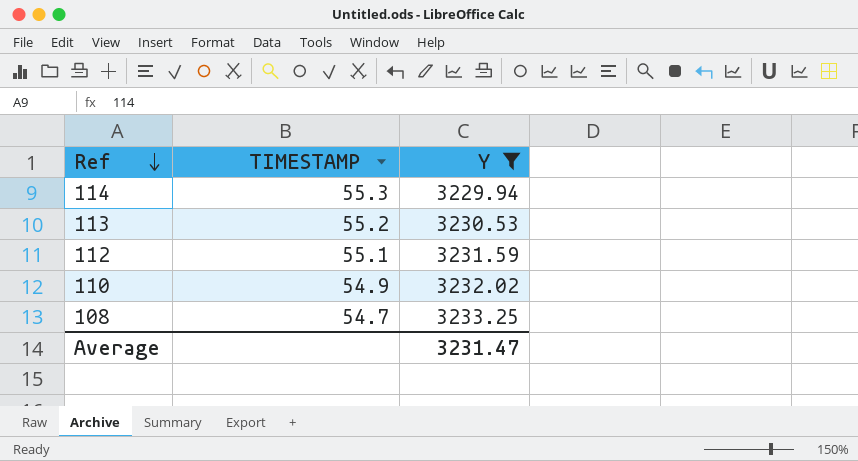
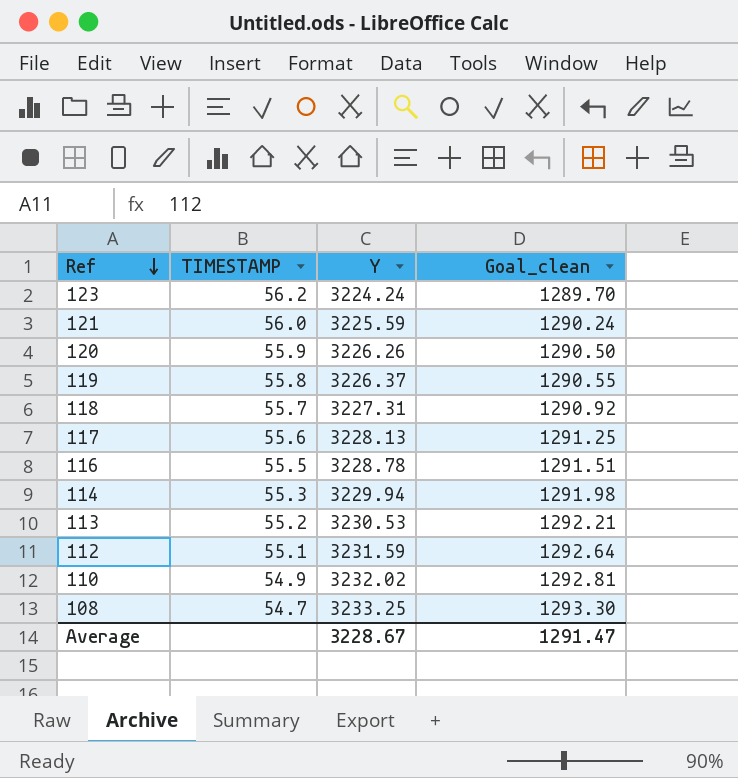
filter: Y >= 3229.94 -> none
column Goal_clean | formula: none -> [Y] * 0.4
Average | Y: 3231.47 -> 3228.67

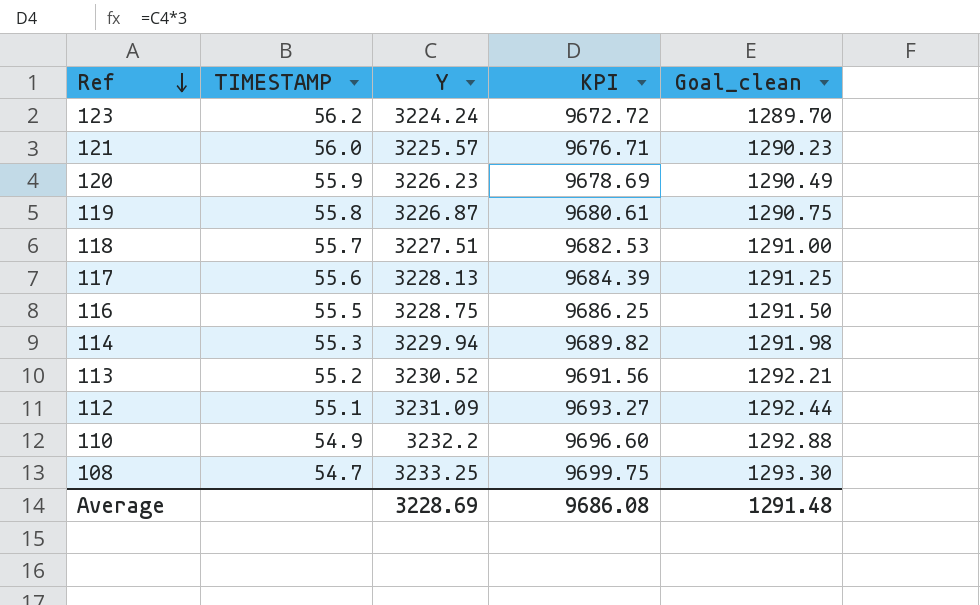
column KPI | formula: none -> [Y] * 3
121 | Y: 3225.59 -> 3225.57
121 | Goal_clean: 1290.24 -> 1290.23
120 | Y: 3226.26 -> 3226.23
120 | Goal_clean: 1290.50 -> 1290.49
119 | Y: 3226.37 -> 3226.87
119 | Goal_clean: 1290.55 -> 1290.75
118 | Y: 3227.31 -> 3227.51
118 | Goal_clean: 1290.92 -> 1291.00
116 | Y: 3228.78 -> 3228.75
116 | Goal_clean: 1291.51 -> 1291.50
113 | Y: 3230.53 -> 3230.52
112 | Y: 3231.59 -> 3231.09
112 | Goal_clean: 1292.64 -> 1292.44
110 | Y: 3232.02 -> 3232.2
110 | Goal_clean: 1292.81 -> 1292.88
Average | Y: 3228.67 -> 3228.69
Average | Goal_clean: 1291.47 -> 1291.48

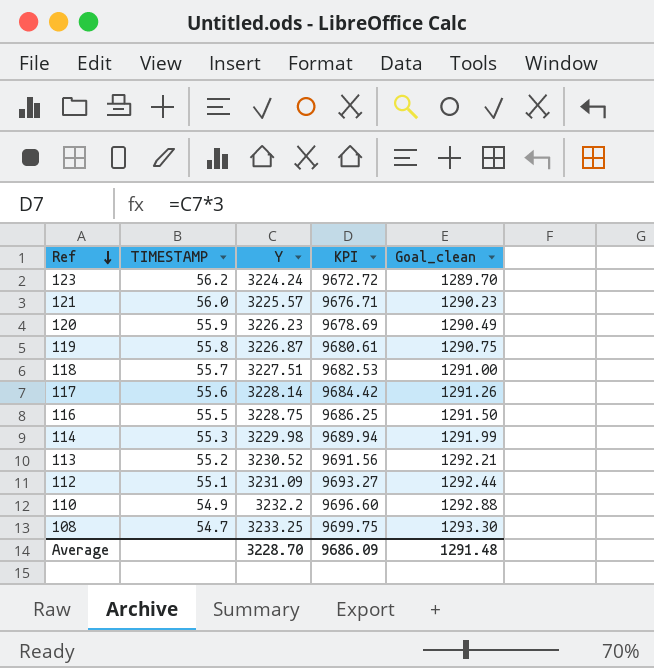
117 | Y: 3228.13 -> 3228.14
117 | KPI: 9684.39 -> 9684.42
117 | Goal_clean: 1291.25 -> 1291.26
114 | Y: 3229.94 -> 3229.98
114 | KPI: 9689.82 -> 9689.94
114 | Goal_clean: 1291.98 -> 1291.99
Average | Y: 3228.69 -> 3228.70
Average | KPI: 9686.08 -> 9686.09

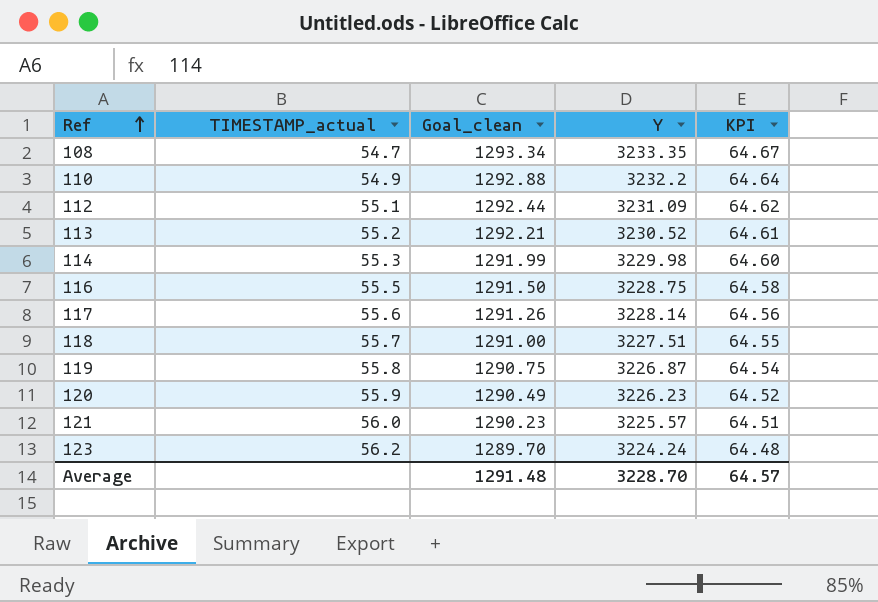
row order: Ref descending -> Ref ascending
column name: TIMESTAMP -> TIMESTAMP_actual
column Goal_clean | position: 5 -> 3
column KPI | formula: [Y] * 3 -> [Y] * 0.02
108 | Goal_clean: 1293.30 -> 1293.34
108 | Y: 3233.25 -> 3233.35
Average | KPI: 9686.09 -> 64.57

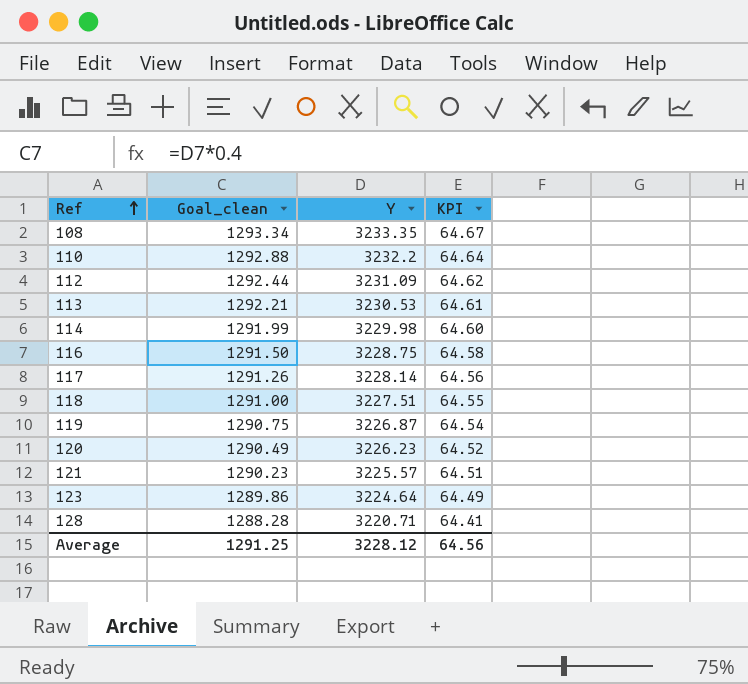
column TIMESTAMP_actual | position: 2 -> none
113 | Y: 3230.52 -> 3230.53
123 | Goal_clean: 1289.70 -> 1289.86
123 | Y: 3224.24 -> 3224.64
123 | KPI: 64.48 -> 64.49
row 128: none -> 1288.28 | 3220.71 | 64.41
Average | Goal_clean: 1291.48 -> 1291.25
Average | Y: 3228.70 -> 3228.12
Average | KPI: 64.57 -> 64.56

